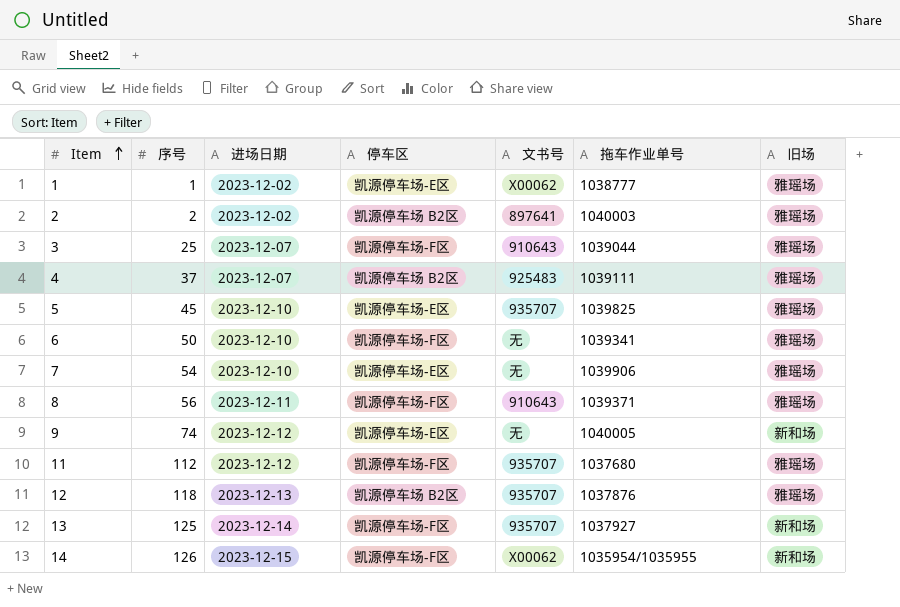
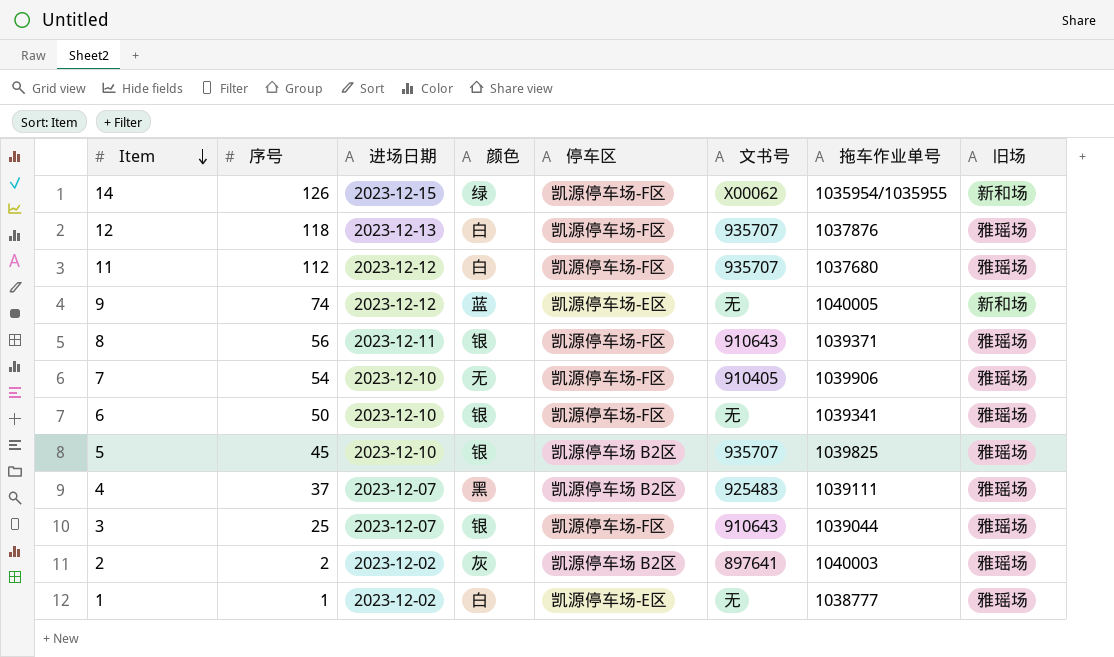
row order: Item ascending -> Item descending
column 颜色 | position: none -> 4
row 13: 125 | 2023-12-14 | 凯源停车场-F区 | 935707 | 1037927 | 新和场 -> none
12 | 停车区: 凯源停车场 B2区 -> 凯源停车场-F区
7 | 停车区: 凯源停车场-E区 -> 凯源停车场-F区
7 | 文书号: 无 -> 910405
5 | 停车区: 凯源停车场-E区 -> 凯源停车场 B2区
1 | 文书号: X00062 -> 无

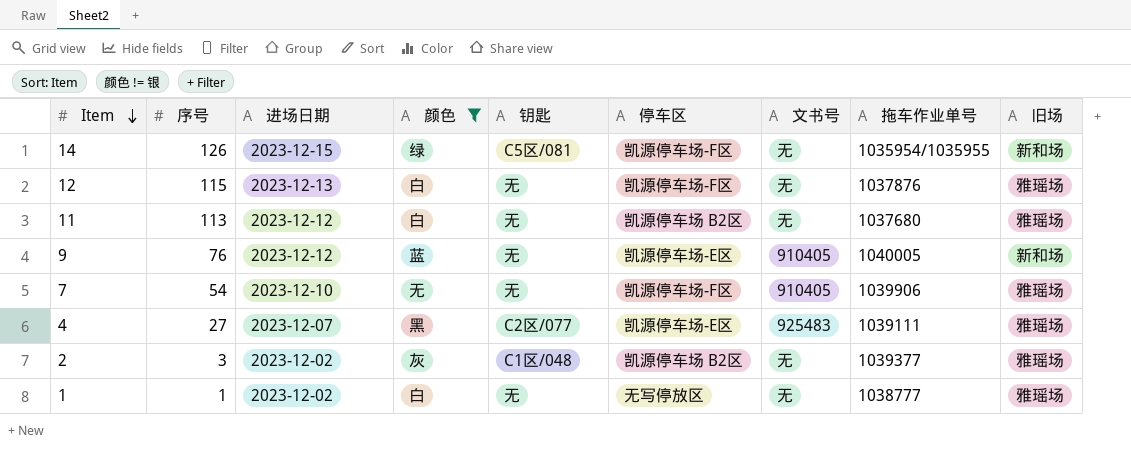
filter: none -> 颜色 != 银
column 钥匙 | position: none -> 5
14 | 文书号: X00062 -> 无
12 | 序号: 118 -> 115
12 | 文书号: 935707 -> 无
11 | 序号: 112 -> 113
11 | 停车区: 凯源停车场-F区 -> 凯源停车场 B2区
11 | 文书号: 935707 -> 无
9 | 序号: 74 -> 76
9 | 文书号: 无 -> 910405
4 | 序号: 37 -> 27
4 | 停车区: 凯源停车场 B2区 -> 凯源停车场-E区
2 | 序号: 2 -> 3
2 | 文书号: 897641 -> 无
2 | 拖车作业单号: 1040003 -> 1039377
1 | 停车区: 凯源停车场-E区 -> 无写停放区

